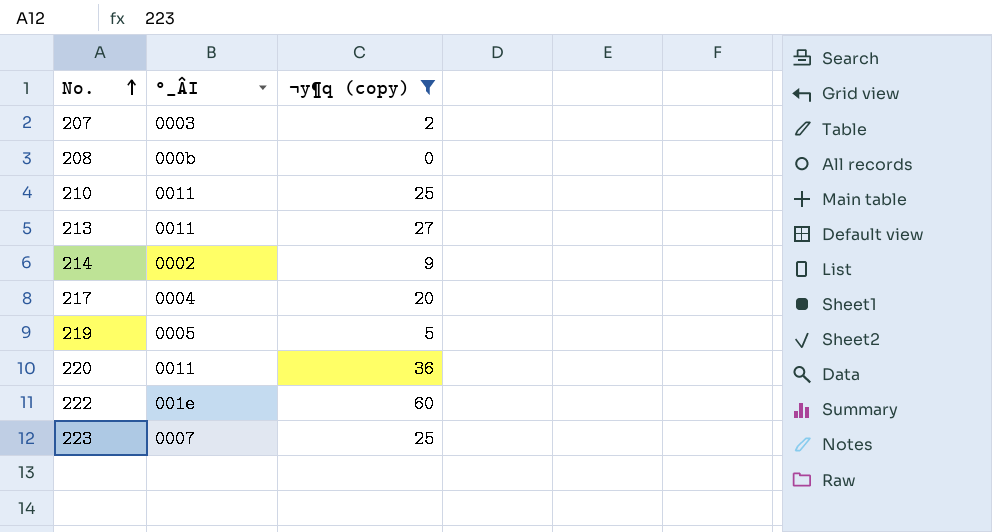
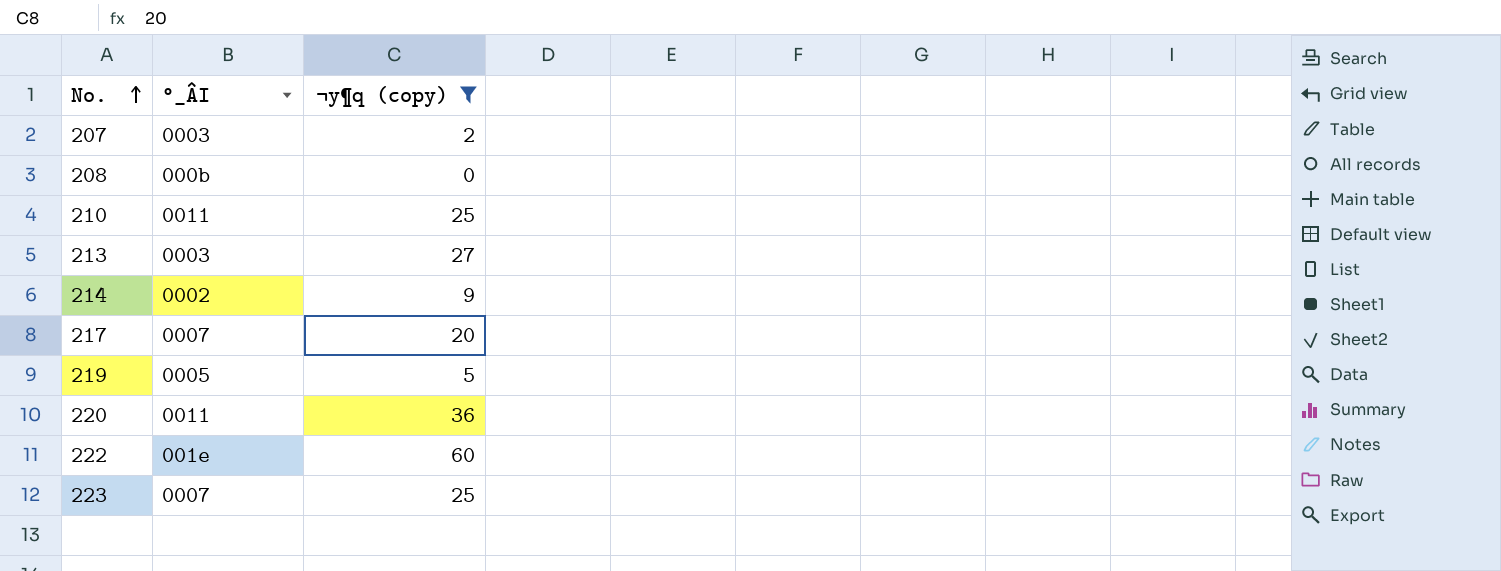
213 | °_ÂI: 0011 -> 0003
217 | °_ÂI: 0004 -> 0007

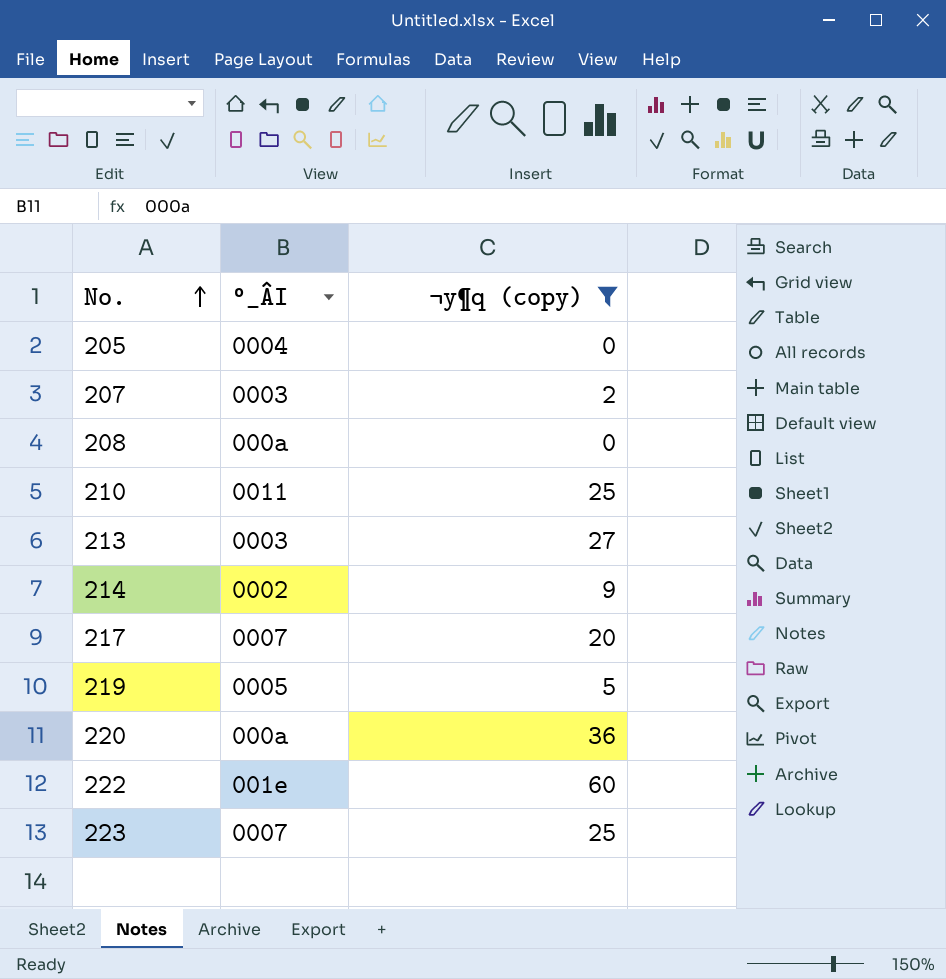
row 205: none -> 0004 | 0
208 | °_ÂI: 000b -> 000a
220 | °_ÂI: 0011 -> 000a

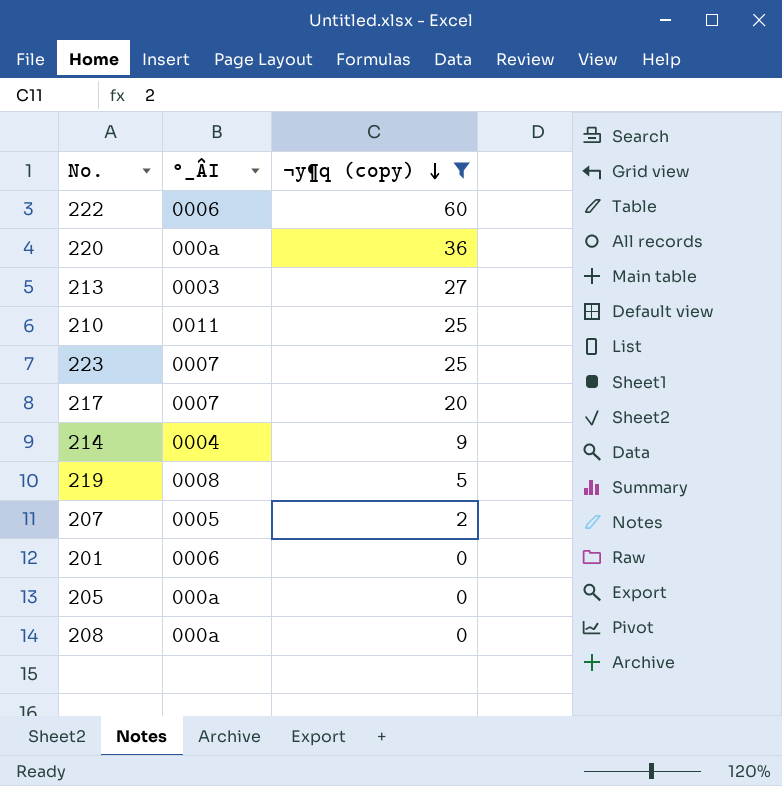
row order: No. ascending -> ¬y¶q (copy) descending
222 | °_ÂI: 001e -> 0006
214 | °_ÂI: 0002 -> 0004
219 | °_ÂI: 0005 -> 0008
207 | °_ÂI: 0003 -> 0005
row 201: none -> 0006 | 0
205 | °_ÂI: 0004 -> 000a

